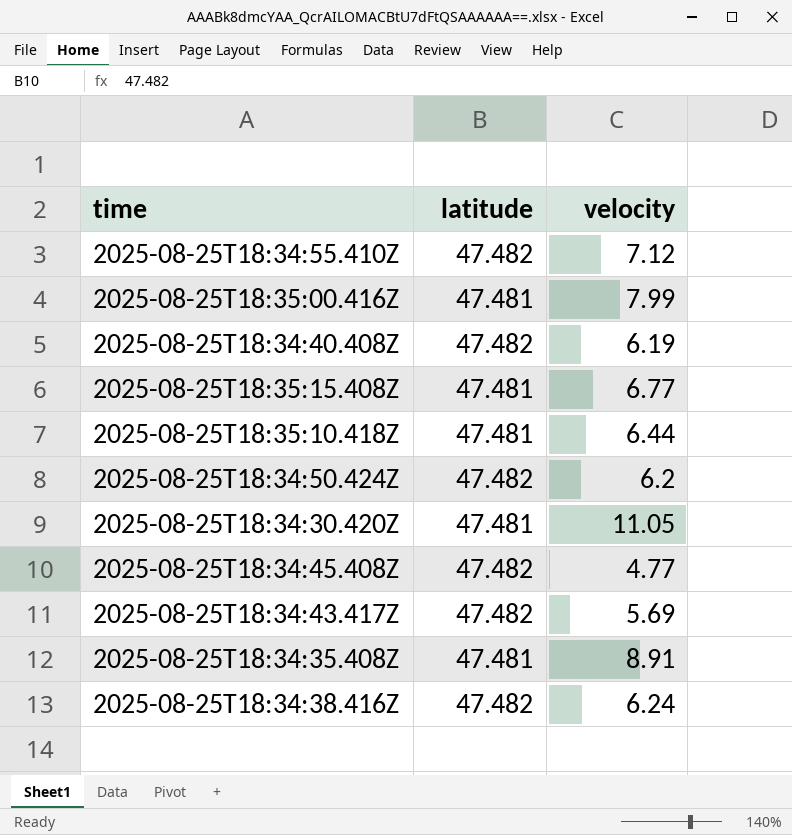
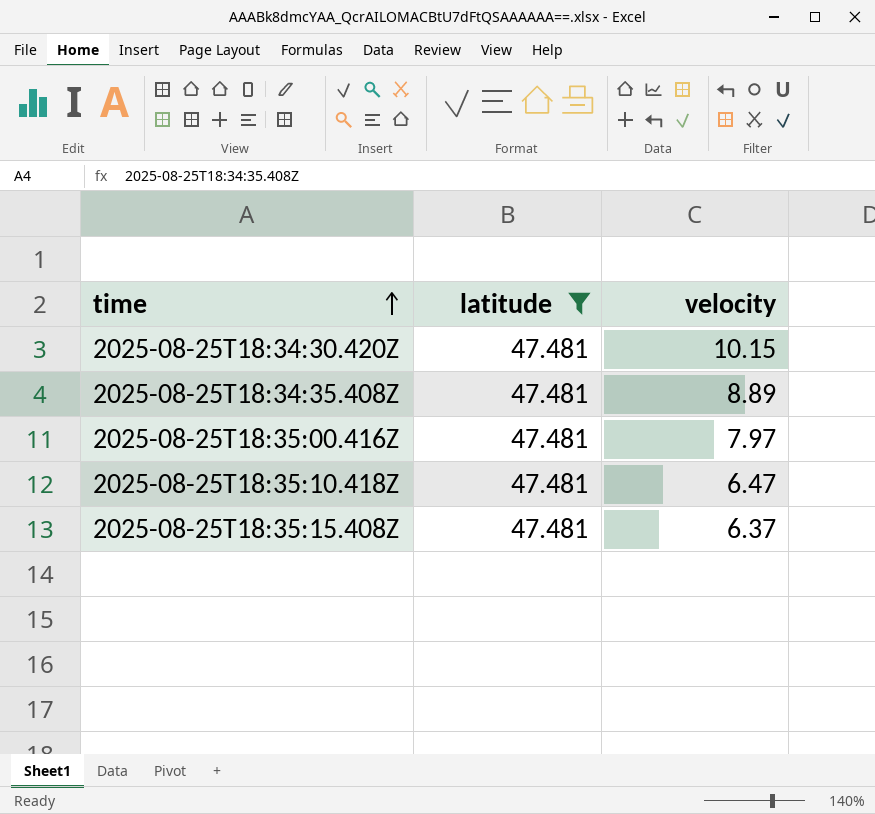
filter: none -> latitude = 47.481
row order: none -> time ascending
2025-08-25T18:34:30.420Z | velocity: 11.05 -> 10.15
2025-08-25T18:34:35.408Z | velocity: 8.91 -> 8.89
2025-08-25T18:35:00.416Z | velocity: 7.99 -> 7.97
2025-08-25T18:35:10.418Z | velocity: 6.44 -> 6.47
2025-08-25T18:35:15.408Z | velocity: 6.77 -> 6.37

